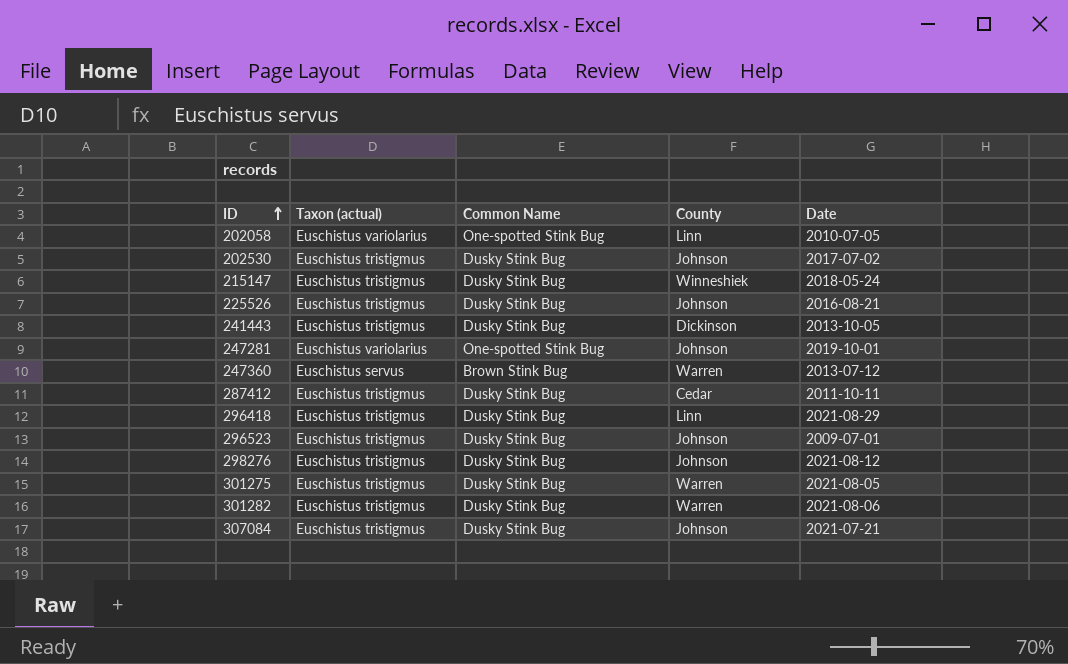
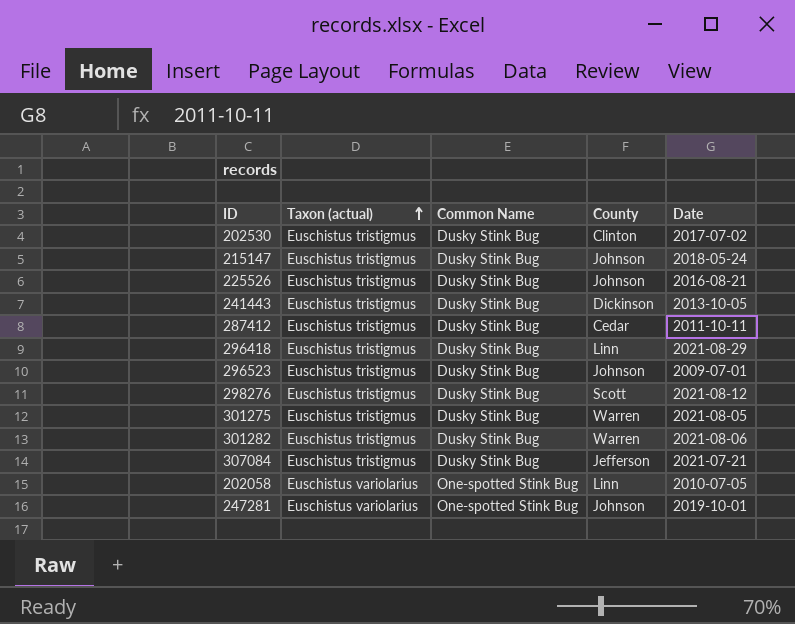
row order: ID ascending -> Taxon (actual) ascending
row 247360: Euschistus servus | Brown Stink Bug | Warren | 2013-07-12 -> none
202530 | County: Johnson -> Clinton
215147 | County: Winneshiek -> Johnson
298276 | County: Johnson -> Scott
307084 | County: Johnson -> Jefferson

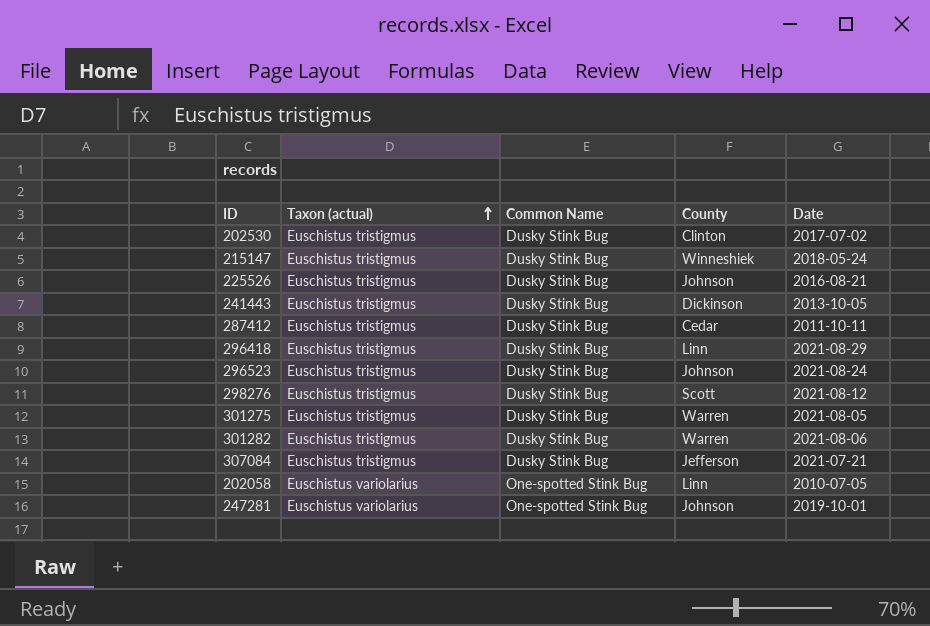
215147 | County: Johnson -> Winneshiek
296523 | Date: 2009-07-01 -> 2021-08-24

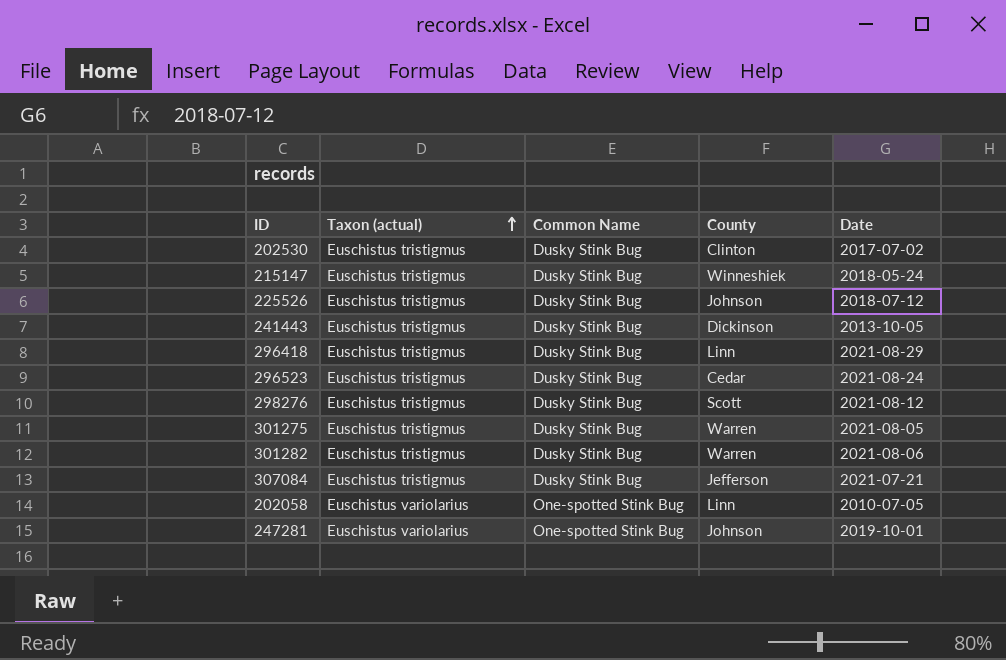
row 287412: Euschistus tristigmus | Dusky Stink Bug | Cedar | 2011-10-11 -> none
225526 | Date: 2016-08-21 -> 2018-07-12
296523 | County: Johnson -> Cedar

